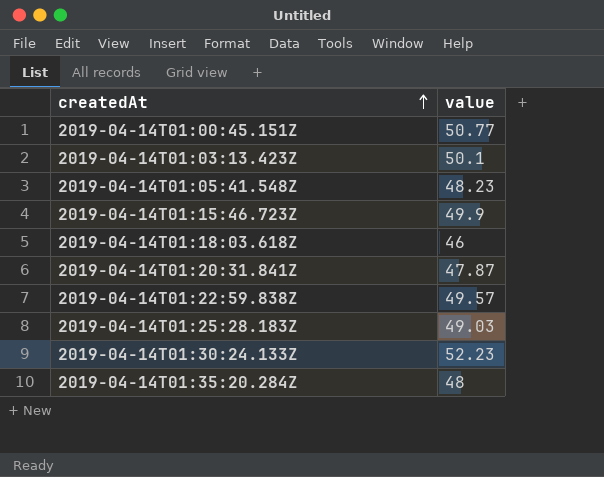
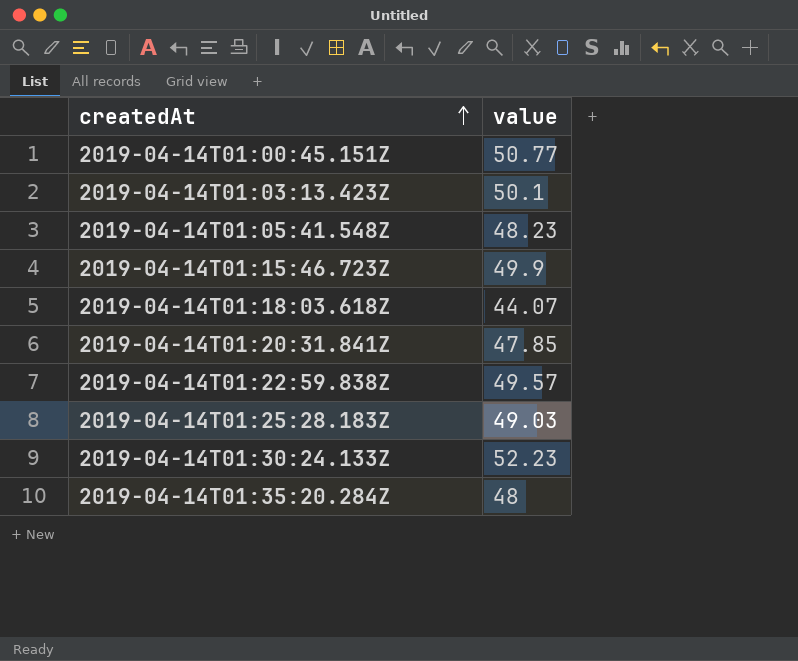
2019-04-14T01:18:03.618Z | value: 46 -> 44.07
2019-04-14T01:20:31.841Z | value: 47.87 -> 47.85

